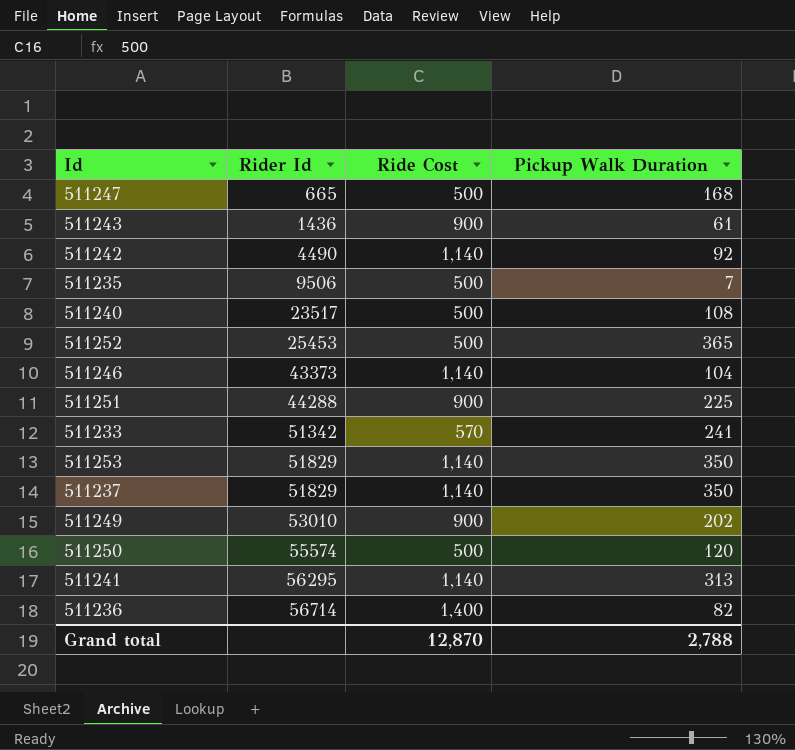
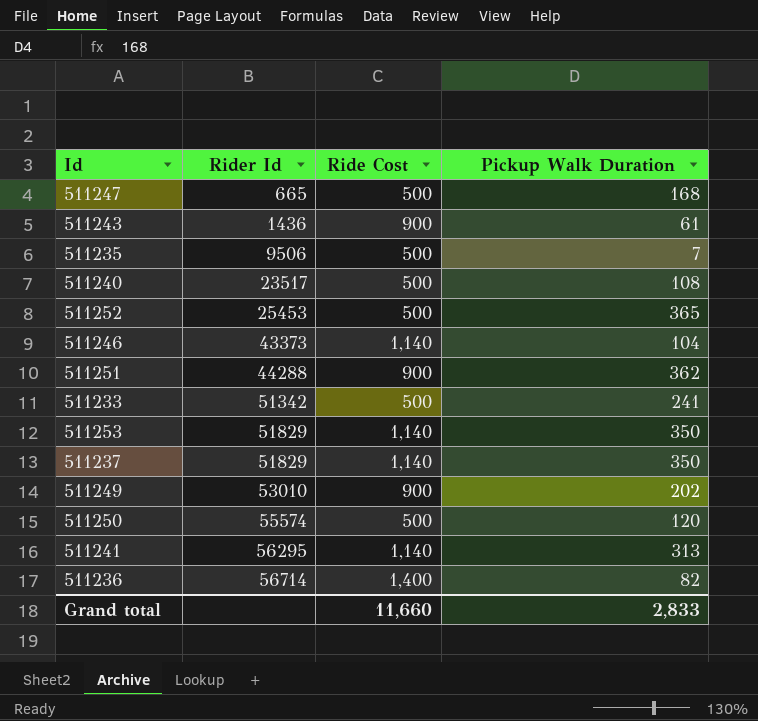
row 511242: 4490 | 1,140 | 92 -> none
511251 | Pickup Walk Duration: 225 -> 362
511233 | Ride Cost: 570 -> 500
Grand total | Ride Cost: 12,870 -> 11,660
Grand total | Pickup Walk Duration: 2,788 -> 2,833

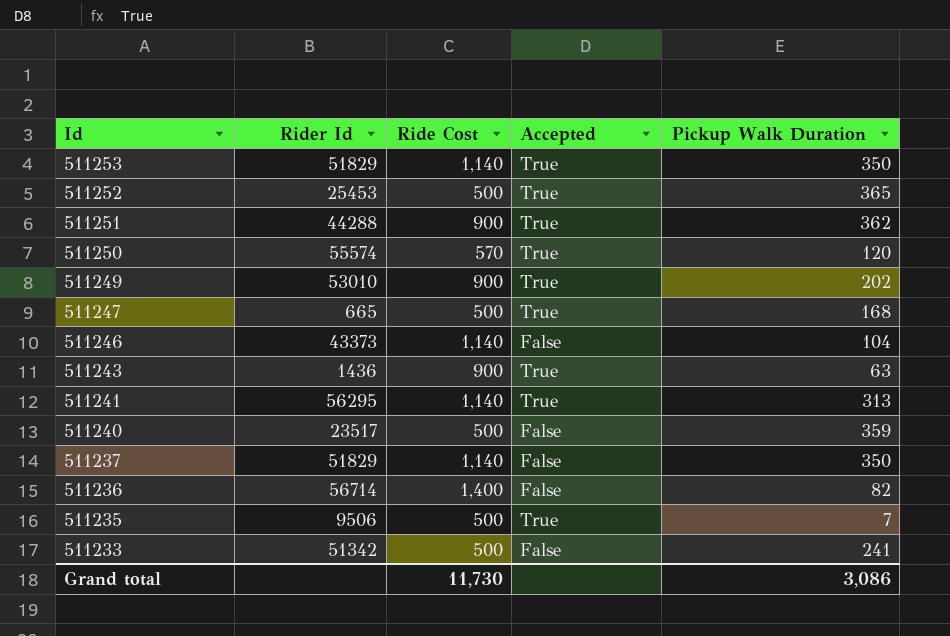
row order: Rider Id ascending -> Id descending
column Accepted | position: none -> 4
511250 | Ride Cost: 500 -> 570
511243 | Pickup Walk Duration: 61 -> 63
511240 | Pickup Walk Duration: 108 -> 359
Grand total | Ride Cost: 11,660 -> 11,730
Grand total | Pickup Walk Duration: 2,833 -> 3,086

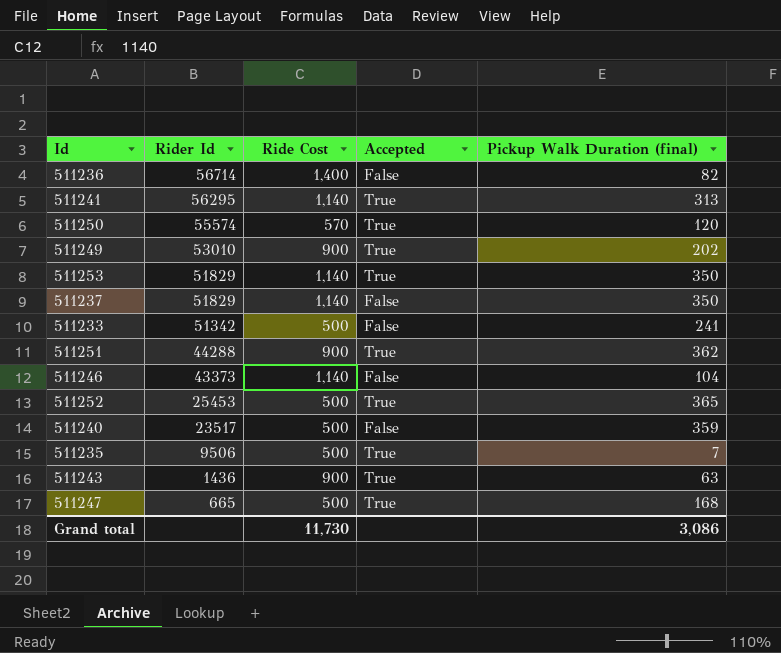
row order: Id descending -> Rider Id descending
column name: Pickup Walk Duration -> Pickup Walk Duration (final)

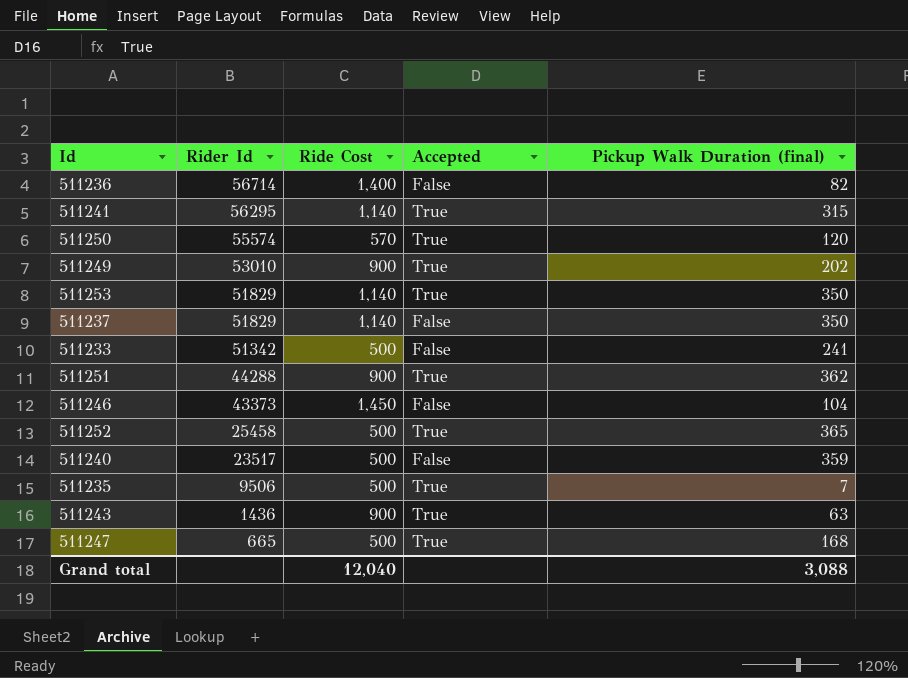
511241 | Pickup Walk Duration (final): 313 -> 315
511246 | Ride Cost: 1,140 -> 1,450
511252 | Rider Id: 25453 -> 25458
Grand total | Ride Cost: 11,730 -> 12,040
Grand total | Pickup Walk Duration (final): 3,086 -> 3,088

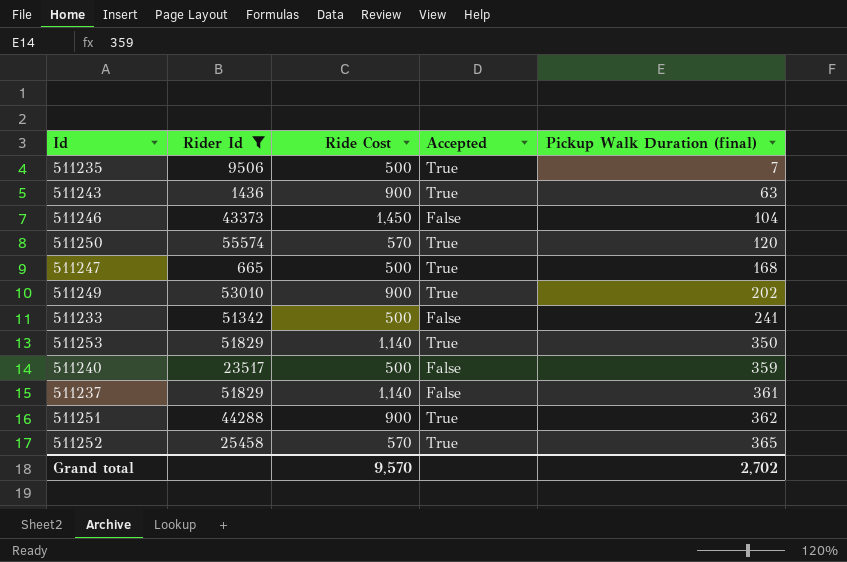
filter: none -> Rider Id <= 55574
row order: Rider Id descending -> Pickup Walk Duration (final) ascending
511237 | Pickup Walk Duration (final): 350 -> 361
511252 | Ride Cost: 500 -> 570
Grand total | Ride Cost: 12,040 -> 9,570
Grand total | Pickup Walk Duration (final): 3,088 -> 2,702

